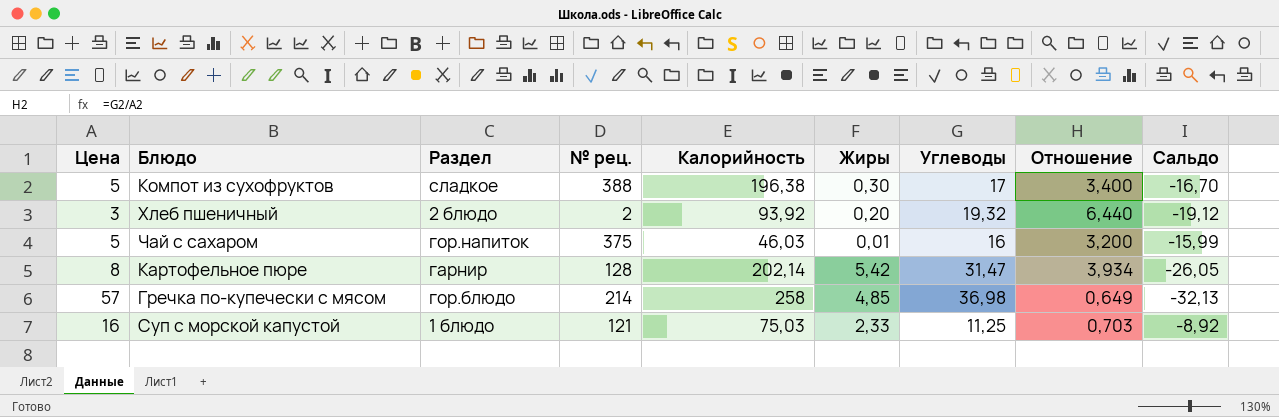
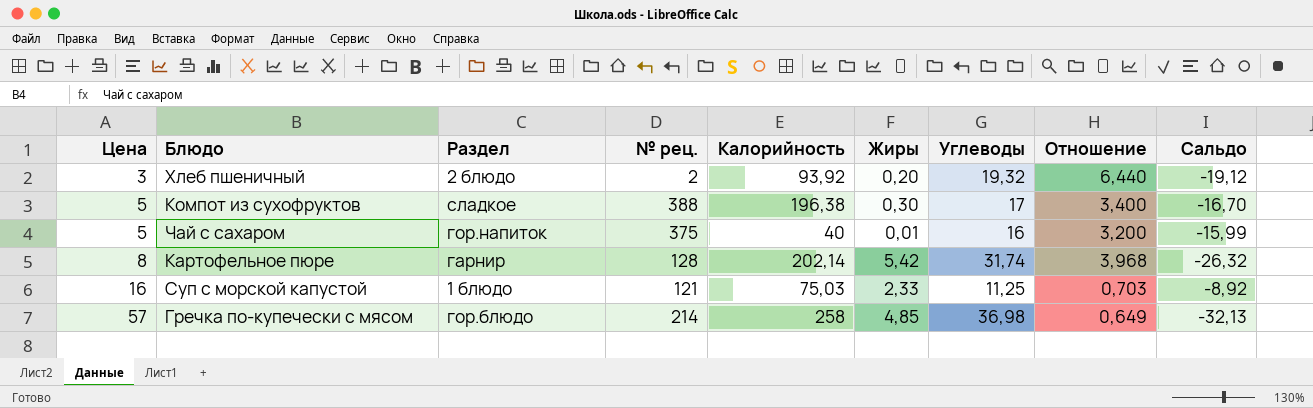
row order: none -> Цена ascending
Чай с сахаром | Калорийность: 46,03 -> 40
Картофельное пюре | Углеводы: 31,47 -> 31,74
Картофельное пюре | Отношение: 3,934 -> 3,968
Картофельное пюре | Сальдо: -26,05 -> -26,32

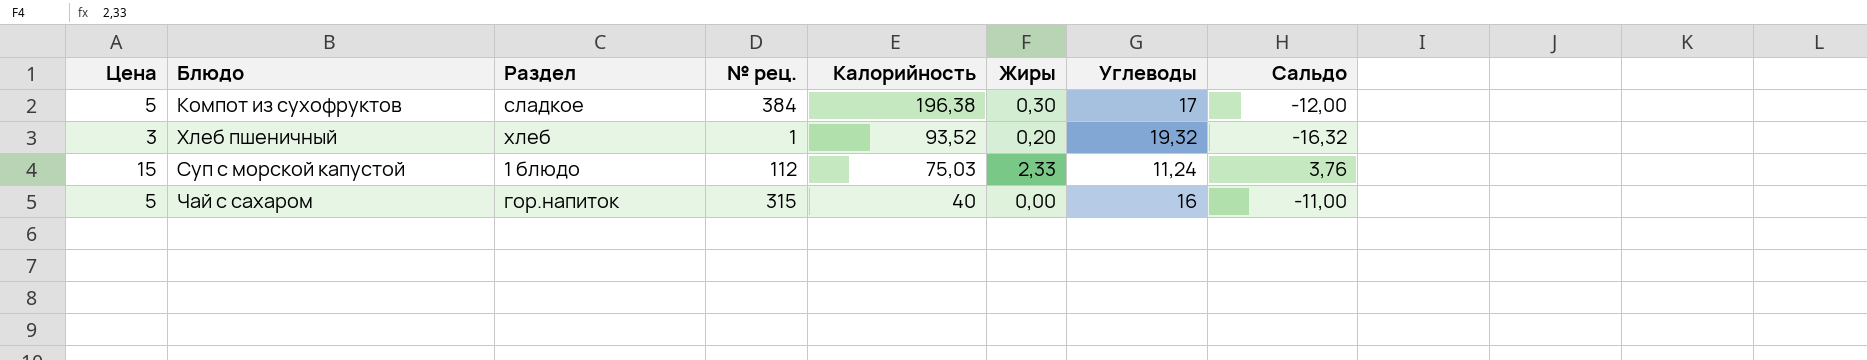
row order: Цена ascending -> Калорийность descending
column Отношение | formula: [Углеводы] / [Цена] -> none
column Сальдо | formula: [Жиры] - [Углеводы] -> [Цена] - [Углеводы]
row Картофельное пюре: 8 | гарнир | 128 | 202,14 | 5,42 | 31,74 | 3,968 | -26,32 -> none
row Гречка по-купечески с мясом: 57 | гор.блюдо | 214 | 258 | 4,85 | 36,98 | 0,649 | -32,13 -> none
Компот из сухофруктов | № рец.: 388 -> 384
Хлеб пшеничный | Раздел: 2 блюдо -> хлеб
Хлеб пшеничный | № рец.: 2 -> 1
Хлеб пшеничный | Калорийность: 93,92 -> 93,52
Суп с морской капустой | Цена: 16 -> 15
Суп с морской капустой | № рец.: 121 -> 112
Суп с морской капустой | Углеводы: 11,25 -> 11,24
Чай с сахаром | № рец.: 375 -> 315
Чай с сахаром | Жиры: 0,01 -> 0,00

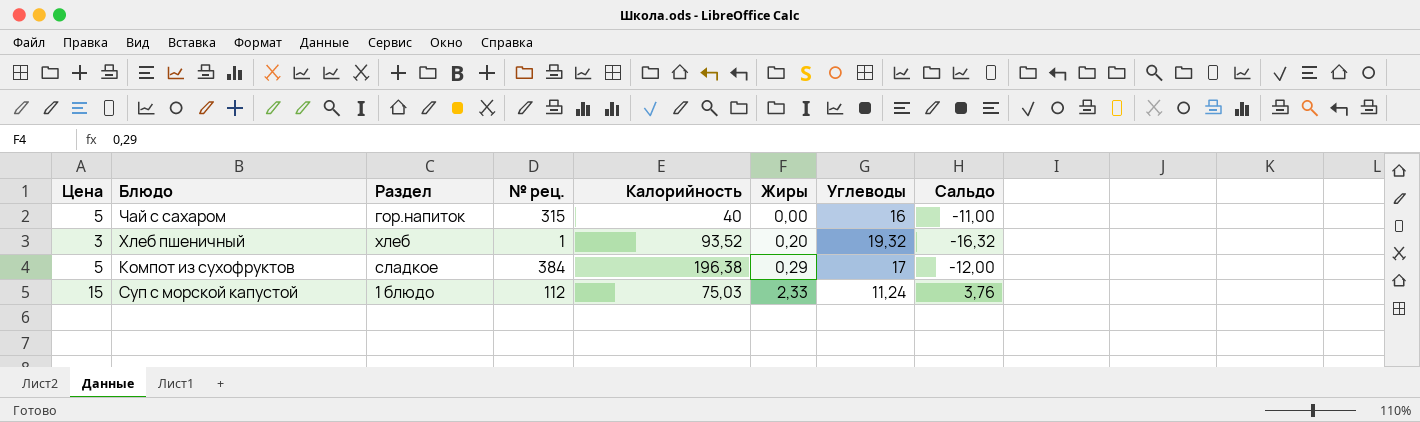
row order: Калорийность descending -> Жиры ascending
Компот из сухофруктов | Жиры: 0,30 -> 0,29

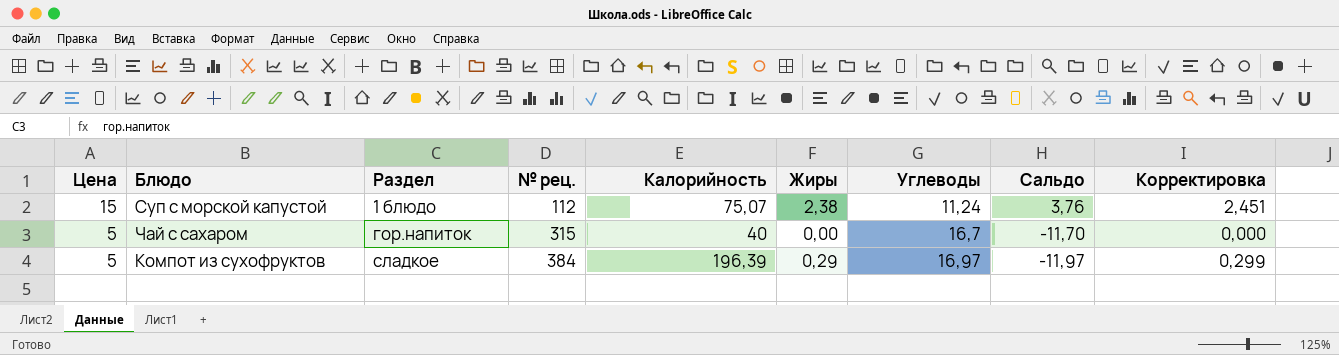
row order: Жиры ascending -> Цена descending
column Корректировка | formula: none -> [Жиры] * 1,03
row Хлеб пшеничный: 3 | хлеб | 1 | 93,52 | 0,20 | 19,32 | -16,32 -> none
Суп с морской капустой | Калорийность: 75,03 -> 75,07
Суп с морской капустой | Жиры: 2,33 -> 2,38
Чай с сахаром | Углеводы: 16 -> 16,7
Чай с сахаром | Сальдо: -11,00 -> -11,70
Компот из сухофруктов | Калорийность: 196,38 -> 196,39
Компот из сухофруктов | Углеводы: 17 -> 16,97
Компот из сухофруктов | Сальдо: -12,00 -> -11,97

